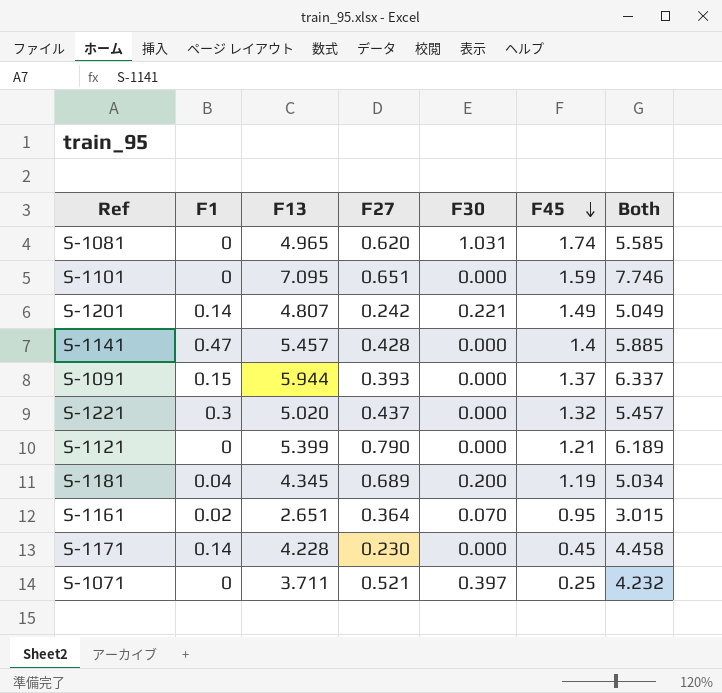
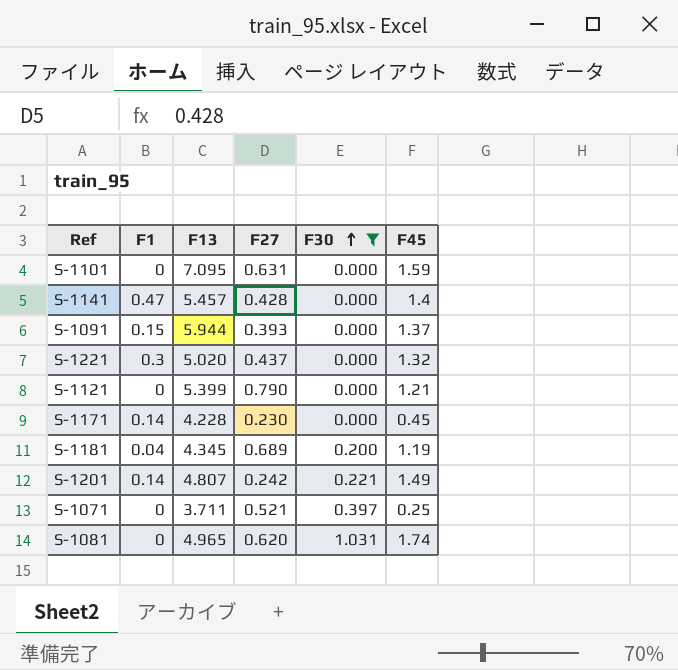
filter: none -> F30 != 0.070
row order: F45 descending -> F30 ascending
column Both | formula: [F13] + [F27] -> none
S-1101 | F27: 0.651 -> 0.631

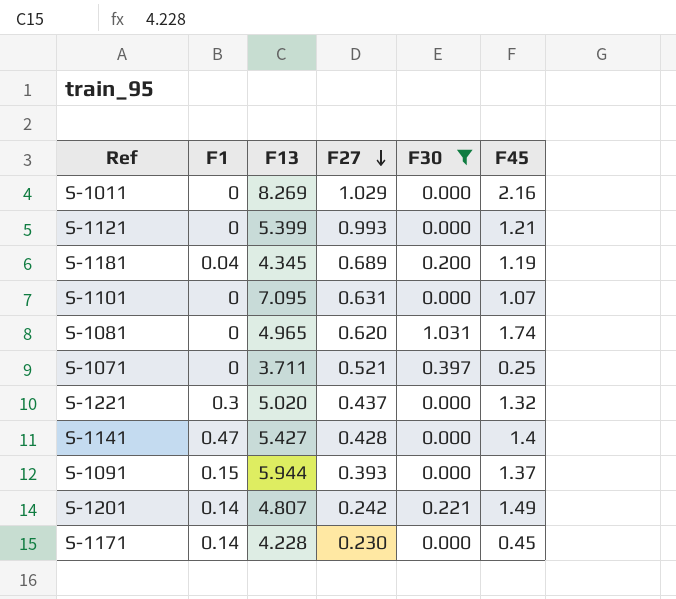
row order: F30 ascending -> F27 descending
row S-1011: none -> 0 | 8.269 | 1.029 | 0.000 | 2.16
S-1121 | F27: 0.790 -> 0.993
S-1101 | F45: 1.59 -> 1.07
S-1141 | F13: 5.457 -> 5.427

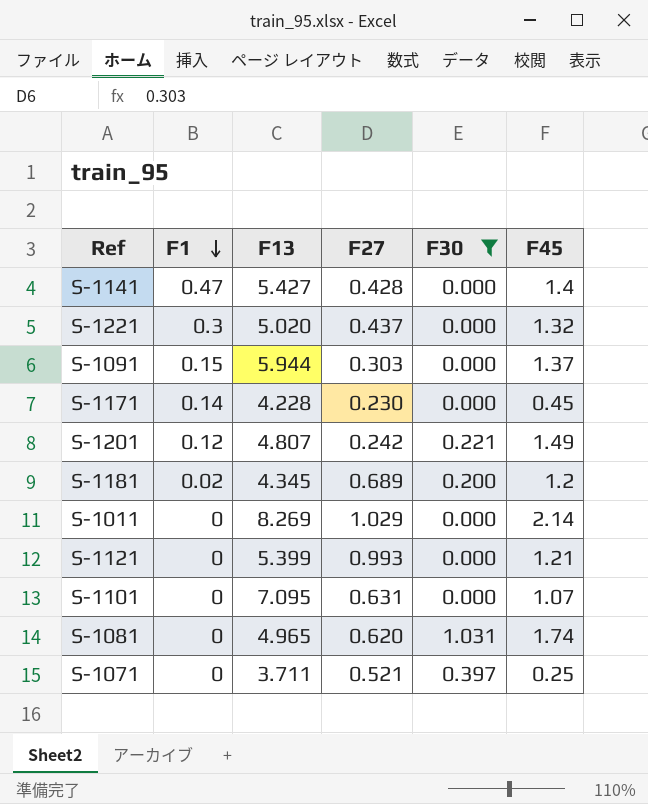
row order: F27 descending -> F1 descending
S-1091 | F27: 0.393 -> 0.303
S-1201 | F1: 0.14 -> 0.12
S-1181 | F1: 0.04 -> 0.02
S-1181 | F45: 1.19 -> 1.2
S-1011 | F45: 2.16 -> 2.14

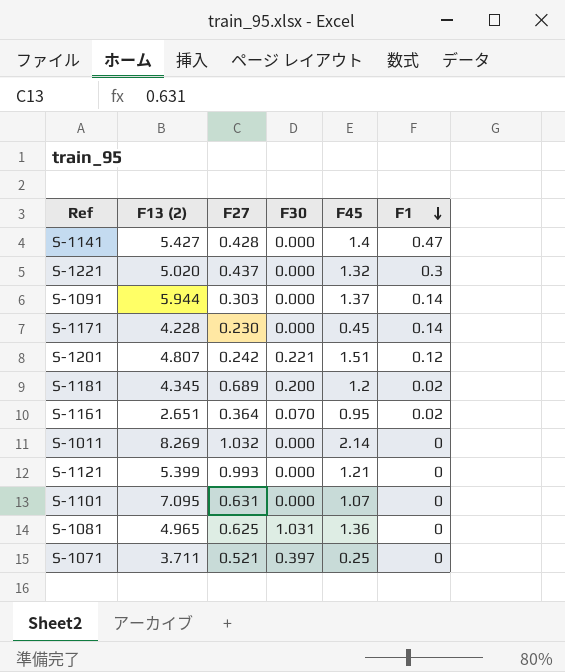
filter: F30 != 0.070 -> none
column name: F13 -> F13 (2)
column F1 | position: 2 -> 6
S-1091 | F1: 0.15 -> 0.14
S-1201 | F45: 1.49 -> 1.51
S-1011 | F27: 1.029 -> 1.032
S-1081 | F27: 0.620 -> 0.625
S-1081 | F45: 1.74 -> 1.36

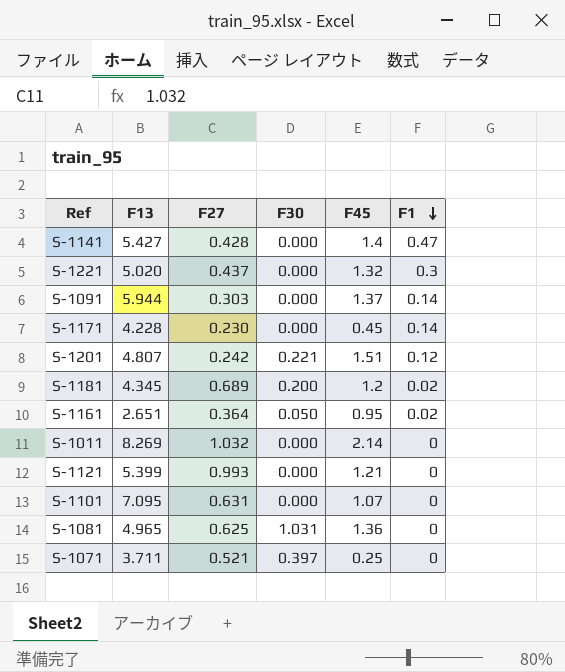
column name: F13 (2) -> F13
S-1161 | F30: 0.070 -> 0.050

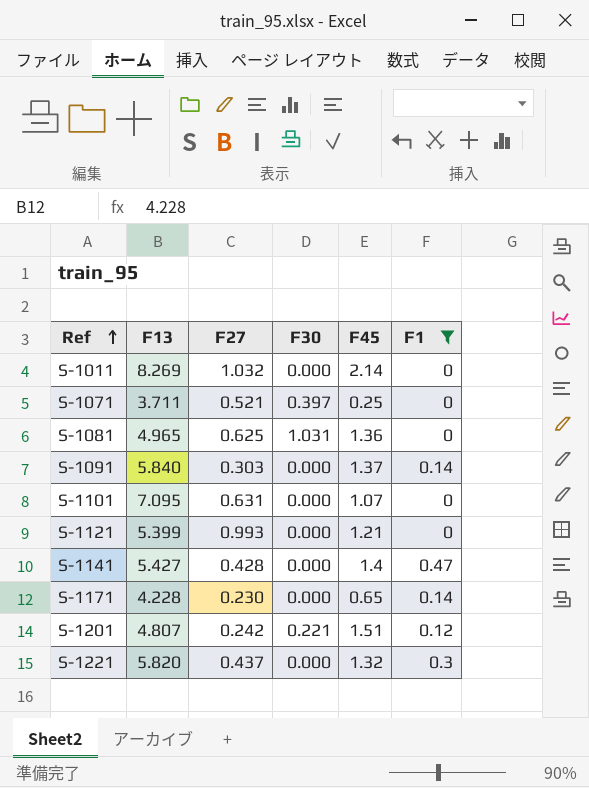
filter: none -> F1 != 0.02
row order: F1 descending -> Ref ascending
S-1091 | F13: 5.944 -> 5.840
S-1171 | F45: 0.45 -> 0.65
S-1221 | F13: 5.020 -> 5.820

